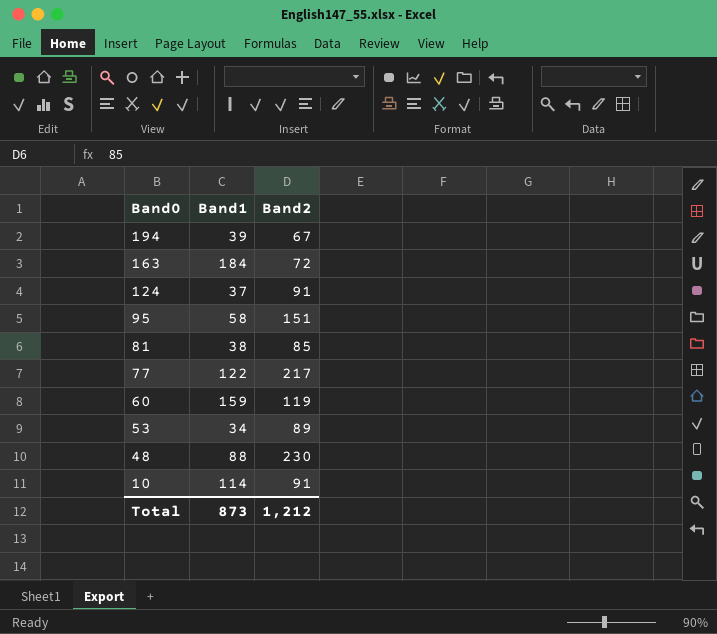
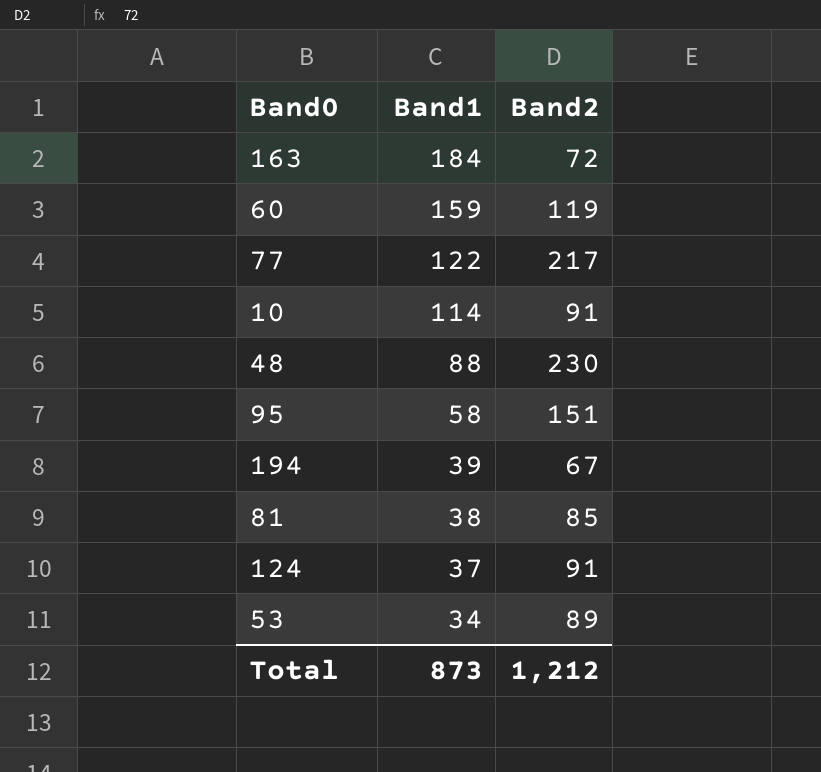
row order: Band0 descending -> Band1 descending

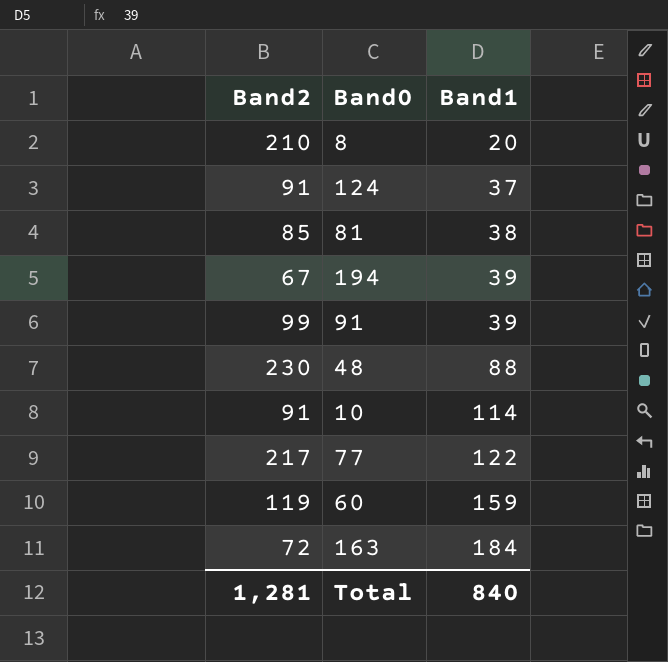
row order: Band1 descending -> Band1 ascending
column Band2 | position: 3 -> 1
row 95: 58 | 151 -> none
row 53: 34 | 89 -> none
row 8: none -> 210 | 20
row 91: none -> 99 | 39
Total | Band2: 1,212 -> 1,281
Total | Band1: 873 -> 840

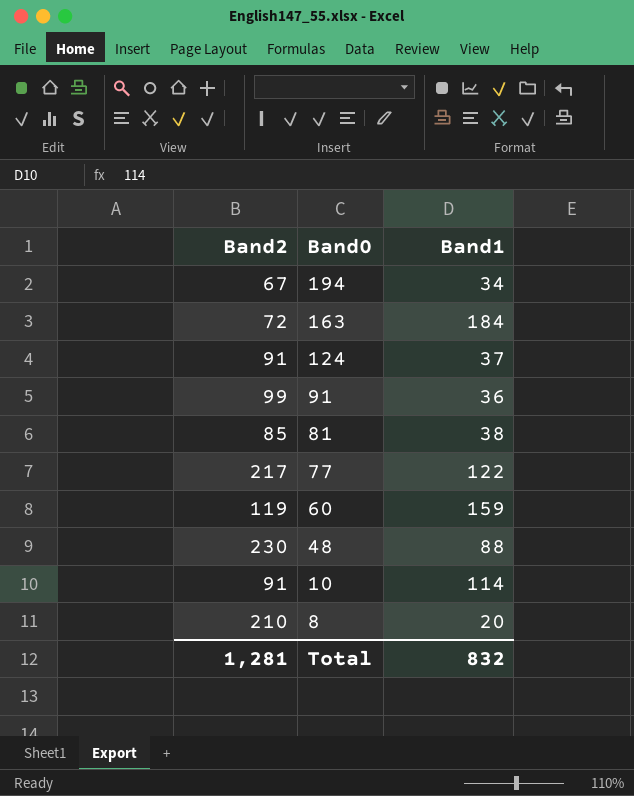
row order: Band1 ascending -> Band0 descending
194 | Band1: 39 -> 34
91 | Band1: 39 -> 36
Total | Band1: 840 -> 832

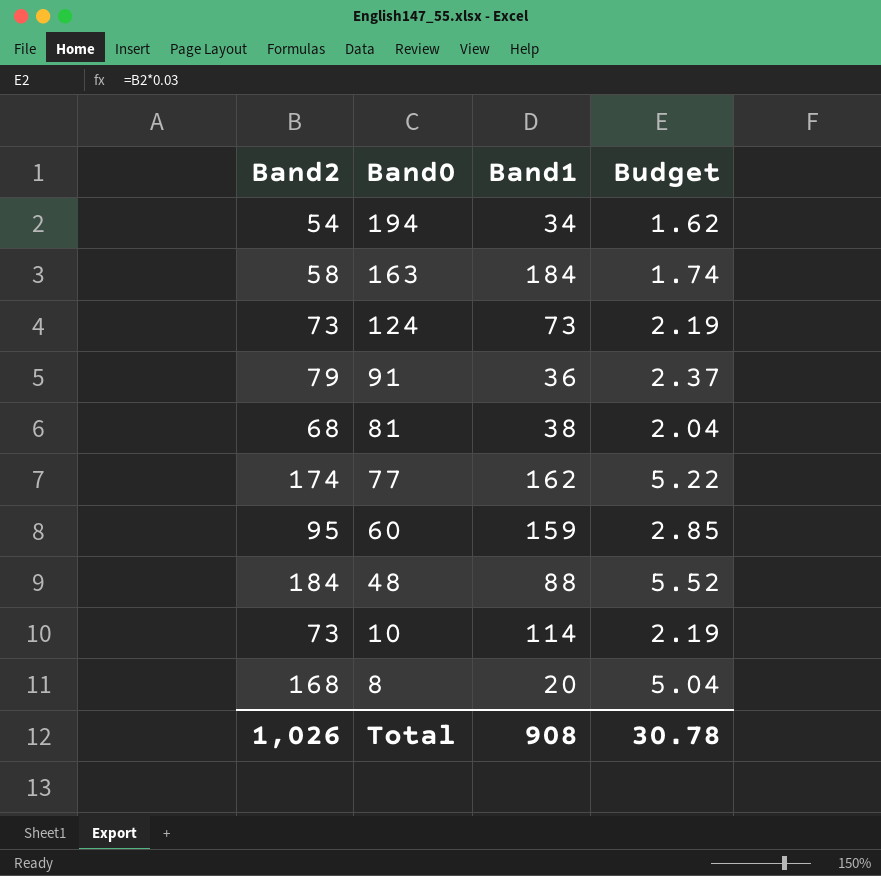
column Budget | formula: none -> [Band2] * 0.03
194 | Band2: 67 -> 54
163 | Band2: 72 -> 58
124 | Band2: 91 -> 73
124 | Band1: 37 -> 73
91 | Band2: 99 -> 79
81 | Band2: 85 -> 68
77 | Band2: 217 -> 174
77 | Band1: 122 -> 162
60 | Band2: 119 -> 95
48 | Band2: 230 -> 184
10 | Band2: 91 -> 73
8 | Band2: 210 -> 168
Total | Band2: 1,281 -> 1,026
Total | Band1: 832 -> 908

